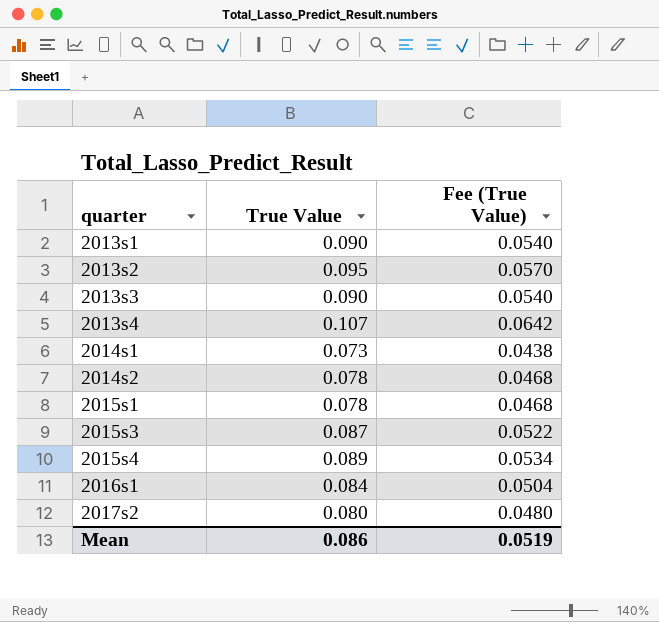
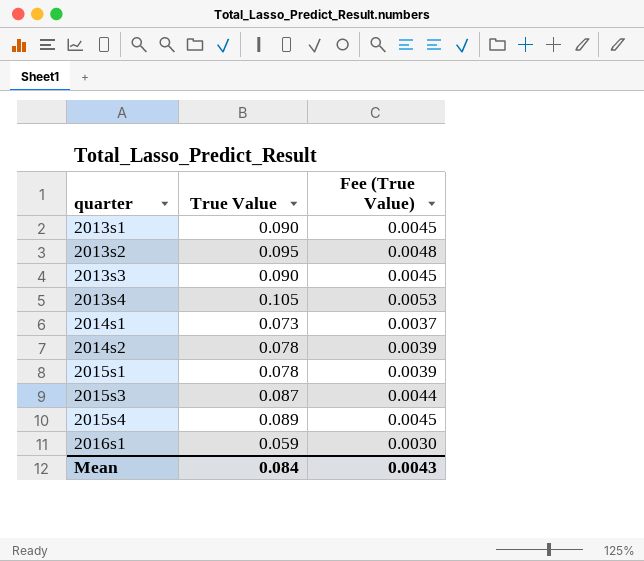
column Fee (True Value) | formula: [True Value] * 0.6 -> [True Value] * 0.05
row 2017s2: 0.080 | 0.0480 -> none
2013s4 | True Value: 0.107 -> 0.105
2016s1 | True Value: 0.084 -> 0.059
Mean | True Value: 0.086 -> 0.084
Mean | Fee (True Value): 0.0519 -> 0.0043

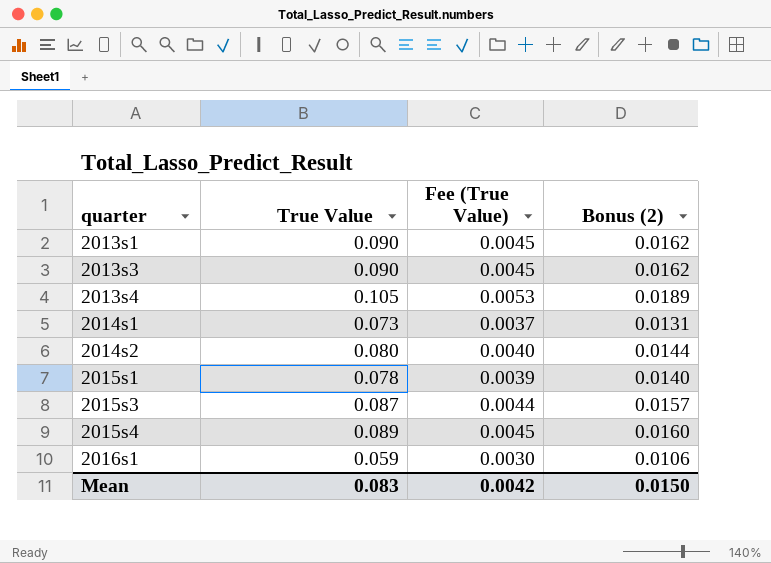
column Bonus (2) | formula: none -> [True Value] * 0.18
row 2013s2: 0.095 | 0.0048 -> none
2014s2 | True Value: 0.078 -> 0.080
2014s2 | Fee (True Value): 0.0039 -> 0.0040
Mean | True Value: 0.084 -> 0.083
Mean | Fee (True Value): 0.0043 -> 0.0042

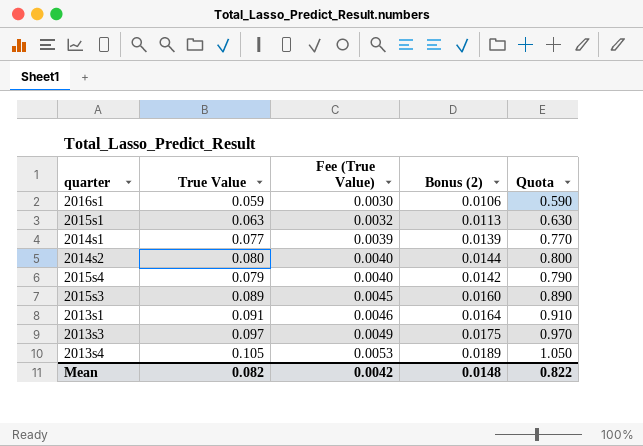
row order: quarter ascending -> Fee (True Value) ascending
column Quota | formula: none -> [True Value] * 10
2015s1 | True Value: 0.078 -> 0.063
2015s1 | Fee (True Value): 0.0039 -> 0.0032
2015s1 | Bonus (2): 0.0140 -> 0.0113
2014s1 | True Value: 0.073 -> 0.077
2014s1 | Fee (True Value): 0.0037 -> 0.0039
2014s1 | Bonus (2): 0.0131 -> 0.0139
2015s4 | True Value: 0.089 -> 0.079
2015s4 | Fee (True Value): 0.0045 -> 0.0040
2015s4 | Bonus (2): 0.0160 -> 0.0142
2015s3 | True Value: 0.087 -> 0.089
2015s3 | Fee (True Value): 0.0044 -> 0.0045
2015s3 | Bonus (2): 0.0157 -> 0.0160
2013s1 | True Value: 0.090 -> 0.091
2013s1 | Fee (True Value): 0.0045 -> 0.0046
2013s1 | Bonus (2): 0.0162 -> 0.0164
2013s3 | True Value: 0.090 -> 0.097
2013s3 | Fee (True Value): 0.0045 -> 0.0049
2013s3 | Bonus (2): 0.0162 -> 0.0175
Mean | True Value: 0.083 -> 0.082
Mean | Bonus (2): 0.0150 -> 0.0148

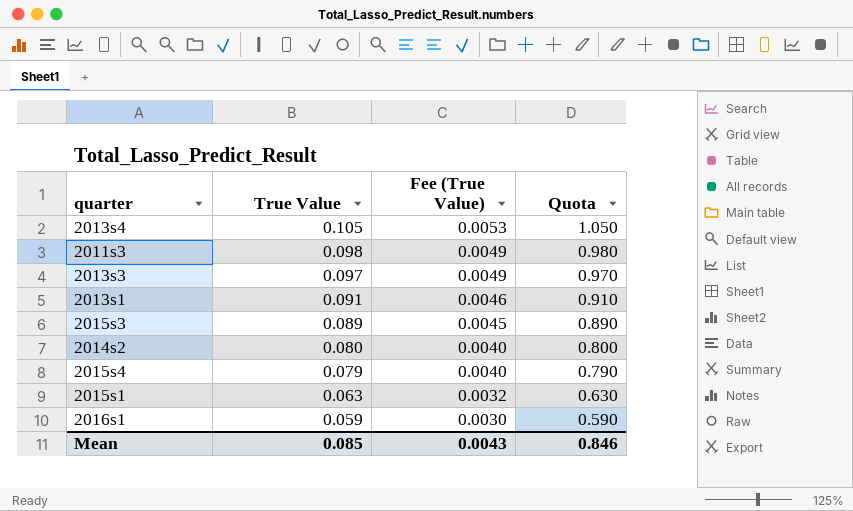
row order: Fee (True Value) ascending -> True Value descending
column Bonus (2) | formula: [True Value] * 0.18 -> none
row 2014s1: 0.077 | 0.0039 | 0.0139 | 0.770 -> none
row 2011s3: none -> 0.098 | 0.0049 | 0.980
Mean | True Value: 0.082 -> 0.085
Mean | Fee (True Value): 0.0042 -> 0.0043
Mean | Quota: 0.822 -> 0.846

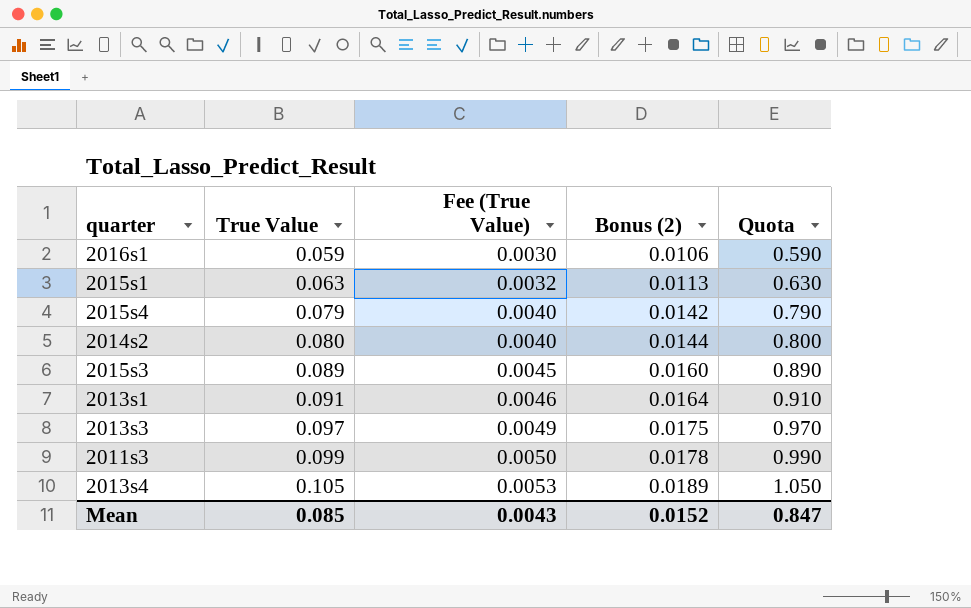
row order: True Value descending -> True Value ascending
column Bonus (2) | formula: none -> [True Value] * 0.18
2011s3 | True Value: 0.098 -> 0.099
2011s3 | Fee (True Value): 0.0049 -> 0.0050
2011s3 | Quota: 0.980 -> 0.990
Mean | Quota: 0.846 -> 0.847

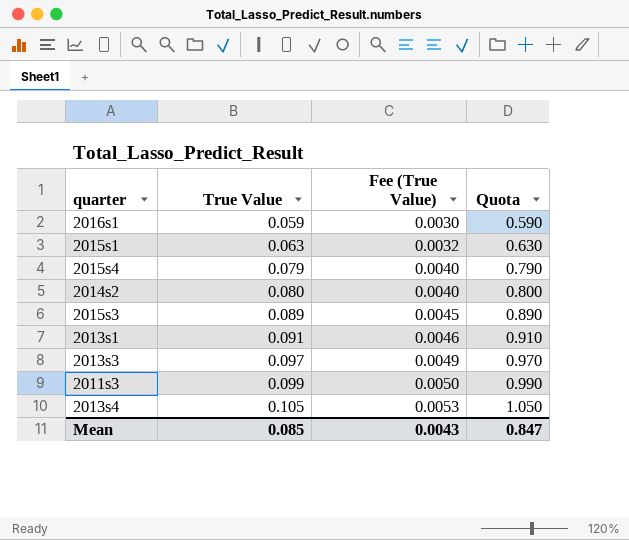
column Bonus (2) | formula: [True Value] * 0.18 -> none

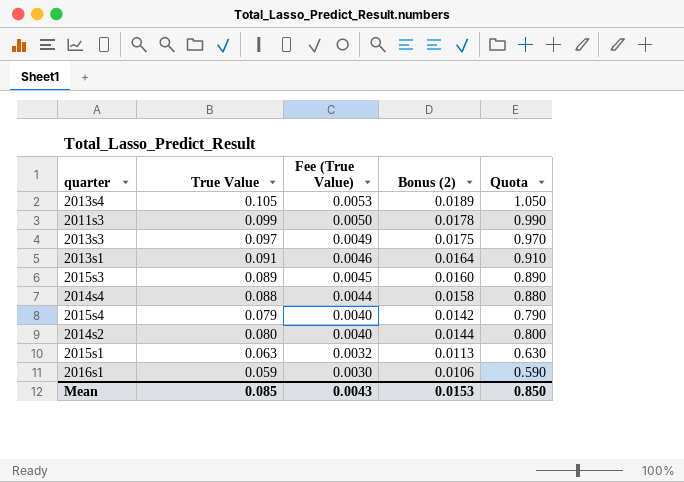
row order: True Value ascending -> Fee (True Value) descending
column Bonus (2) | formula: none -> [True Value] * 0.18
row 2014s4: none -> 0.088 | 0.0044 | 0.0158 | 0.880
Mean | Quota: 0.847 -> 0.850

